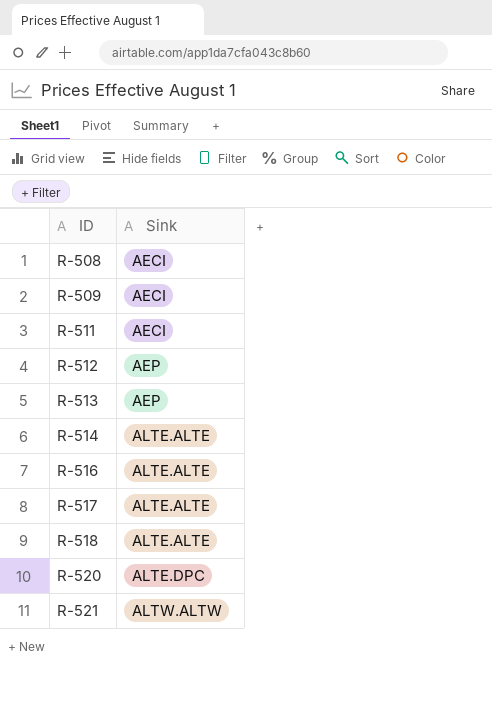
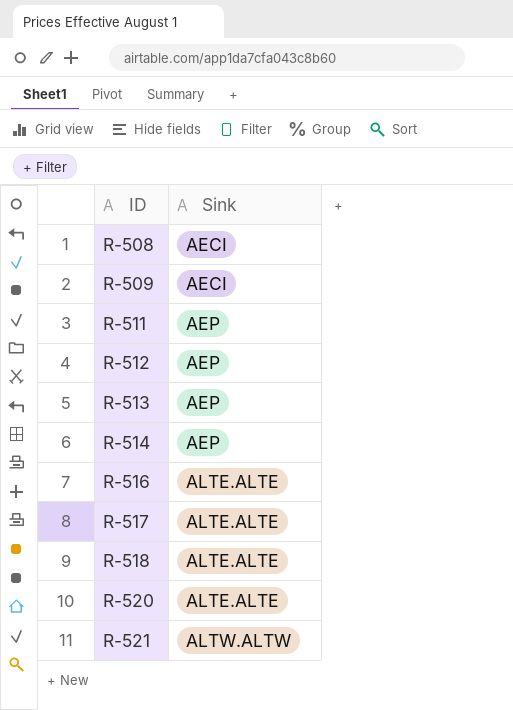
R-511 | Sink: AECI -> AEP
R-514 | Sink: ALTE.ALTE -> AEP
R-520 | Sink: ALTE.DPC -> ALTE.ALTE

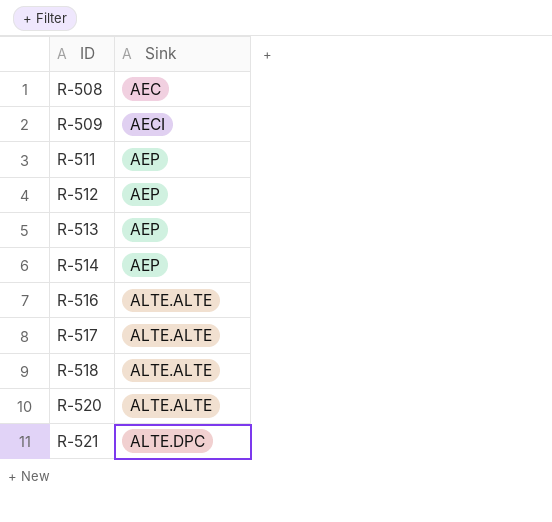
R-508 | Sink: AECI -> AEC
R-521 | Sink: ALTW.ALTW -> ALTE.DPC

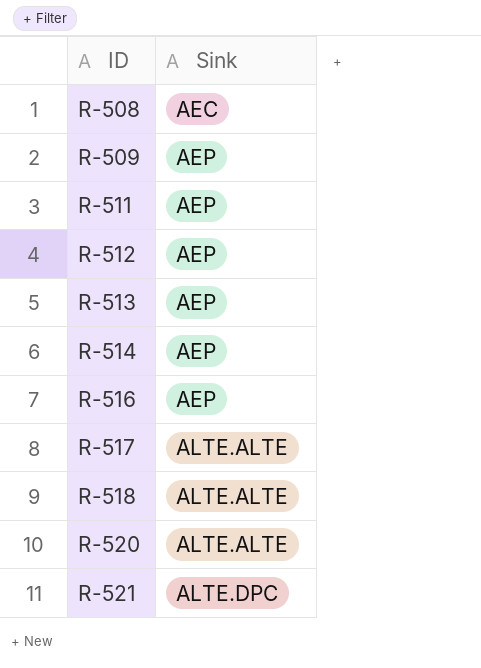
R-509 | Sink: AECI -> AEP
R-516 | Sink: ALTE.ALTE -> AEP

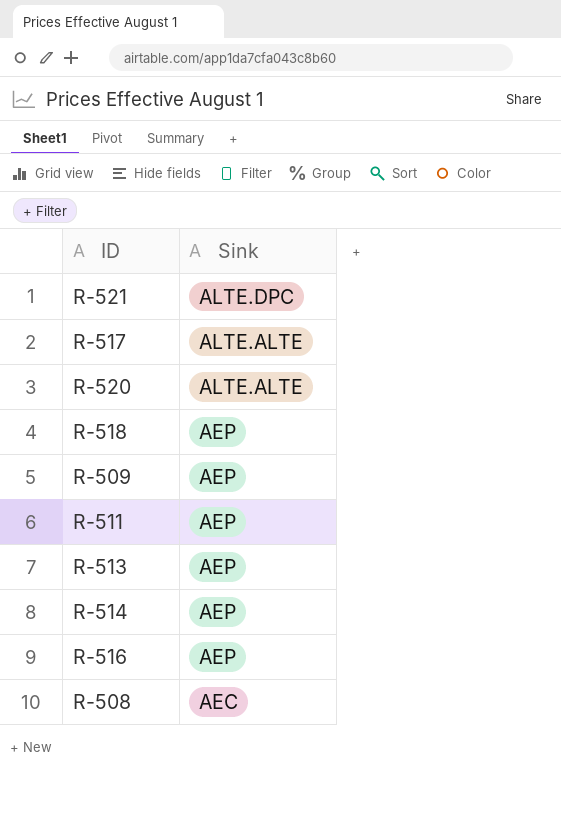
row order: ID ascending -> Sink descending
row R-512: AEP -> none
R-518 | Sink: ALTE.ALTE -> AEP

